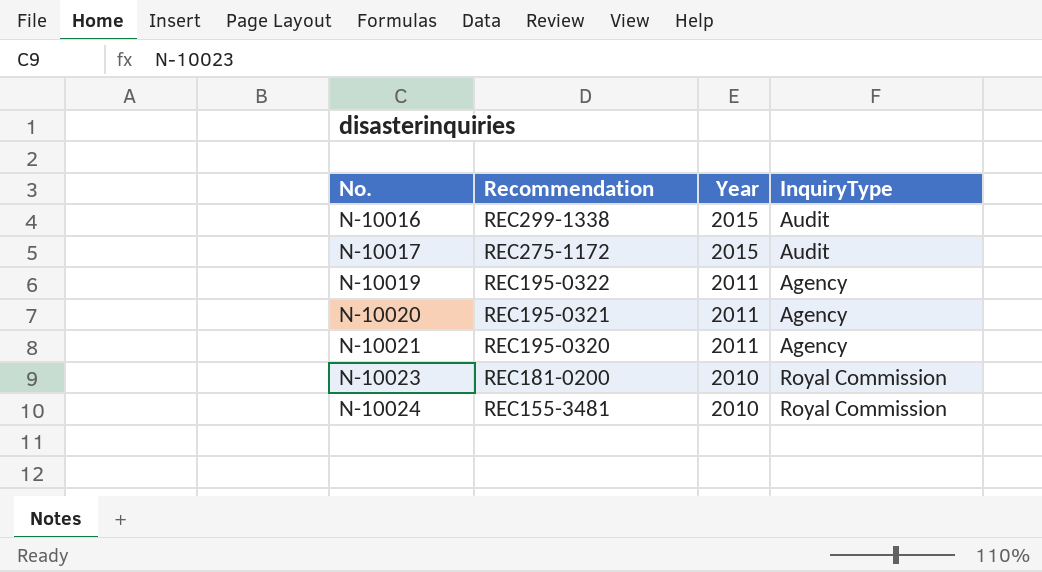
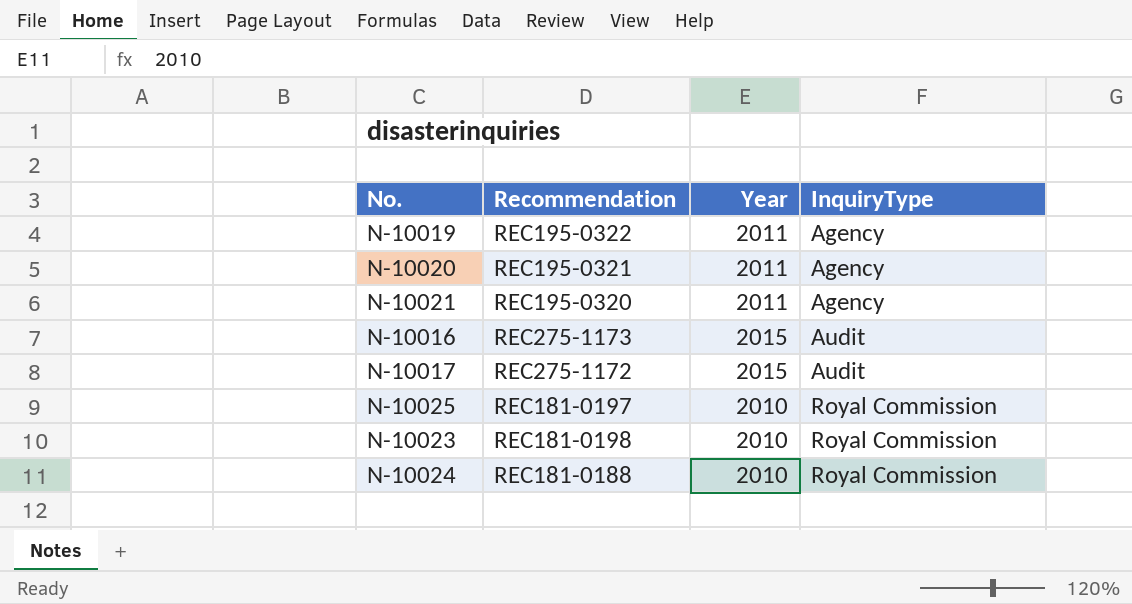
row order: No. ascending -> InquiryType ascending
N-10016 | Recommendation: REC299-1338 -> REC275-1173
row N-10025: none -> REC181-0197 | 2010 | Royal Commission
N-10023 | Recommendation: REC181-0200 -> REC181-0198
N-10024 | Recommendation: REC155-3481 -> REC181-0188

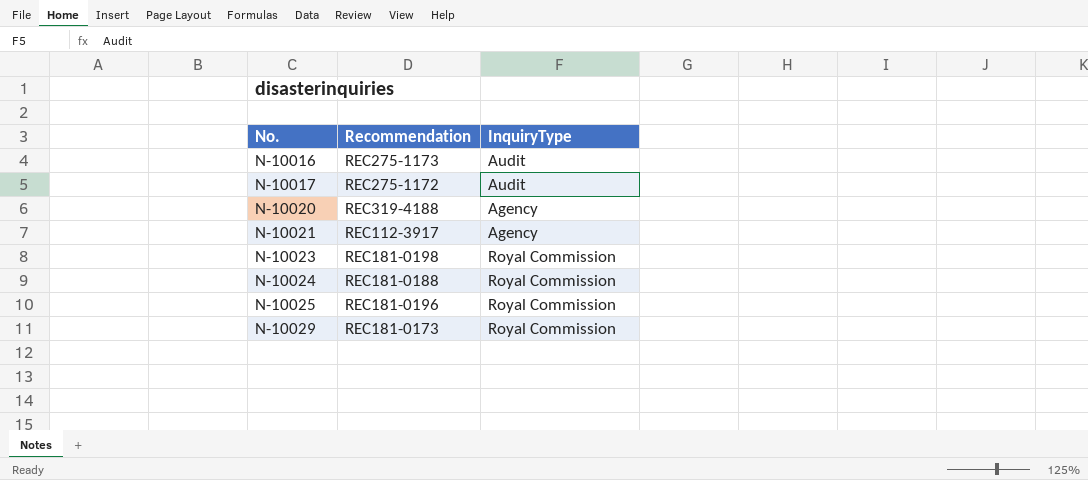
row order: InquiryType ascending -> No. ascending
column Year | position: 3 -> none
row N-10019: REC195-0322 | 2011 | Agency -> none
N-10020 | Recommendation: REC195-0321 -> REC319-4188
N-10021 | Recommendation: REC195-0320 -> REC112-3917
N-10025 | Recommendation: REC181-0197 -> REC181-0196
row N-10029: none -> REC181-0173 | Royal Commission

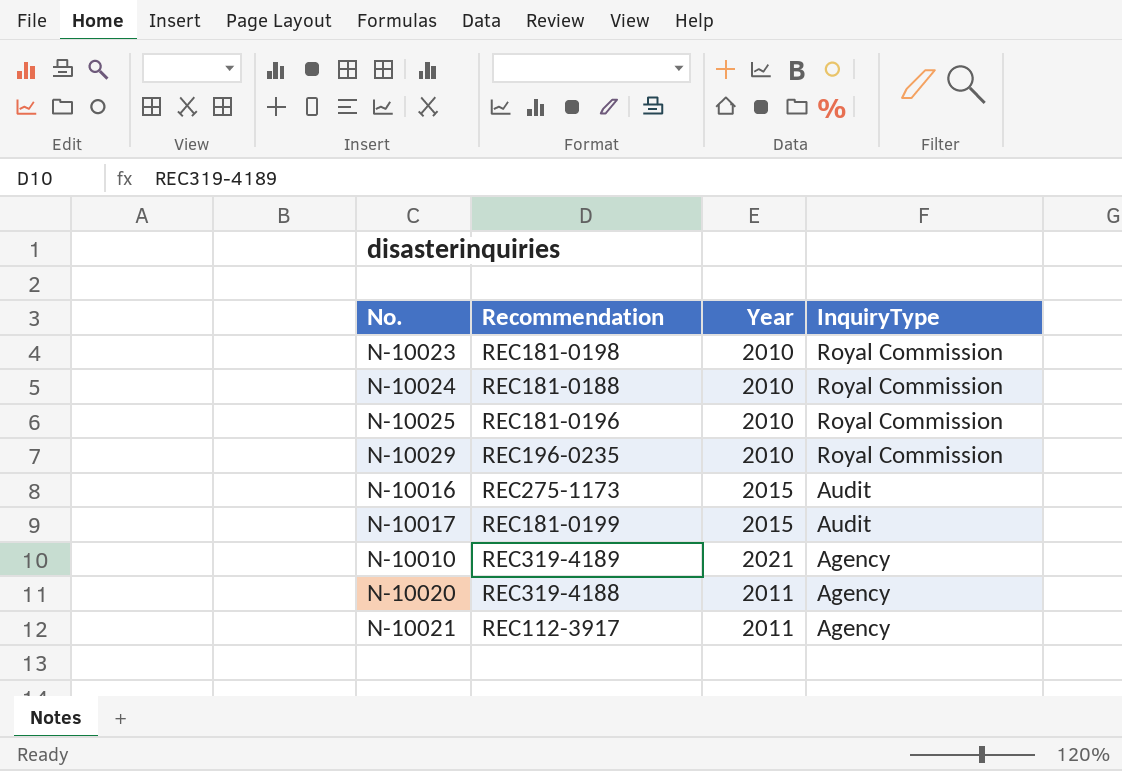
row order: No. ascending -> InquiryType descending
column Year | position: none -> 3
N-10029 | Recommendation: REC181-0173 -> REC196-0235
N-10017 | Recommendation: REC275-1172 -> REC181-0199
row N-10010: none -> REC319-4189 | 2021 | Agency

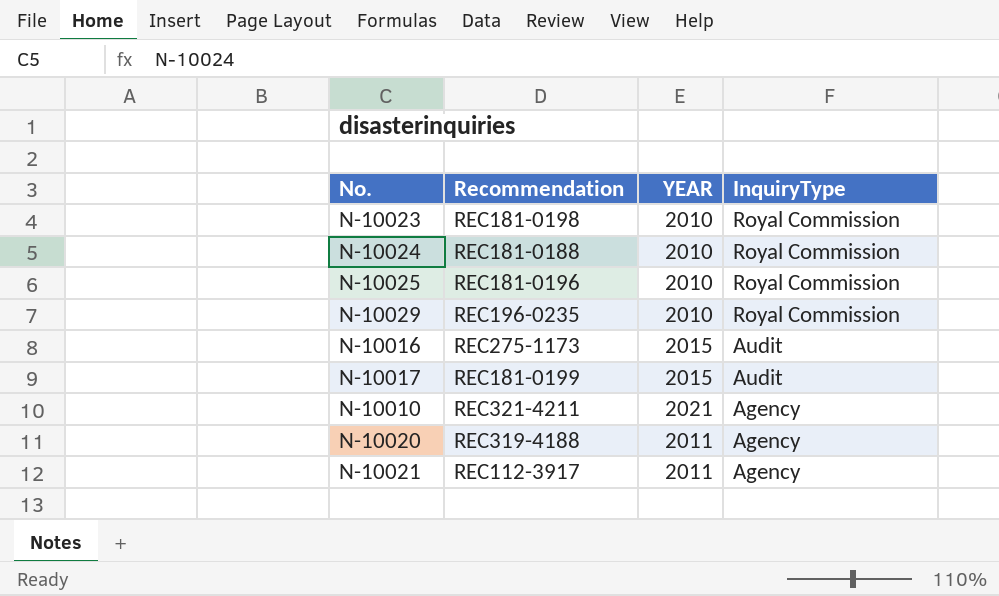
column name: Year -> YEAR
N-10010 | Recommendation: REC319-4189 -> REC321-4211

